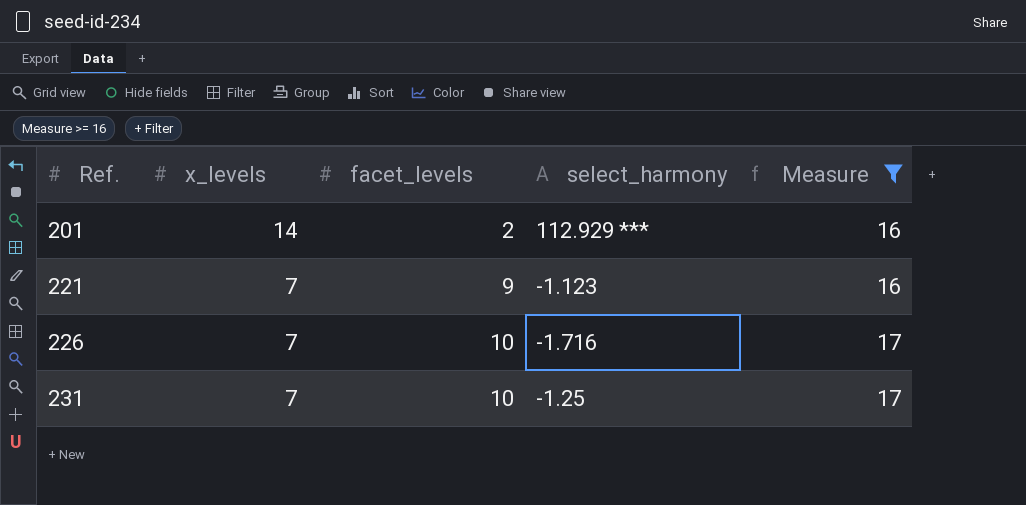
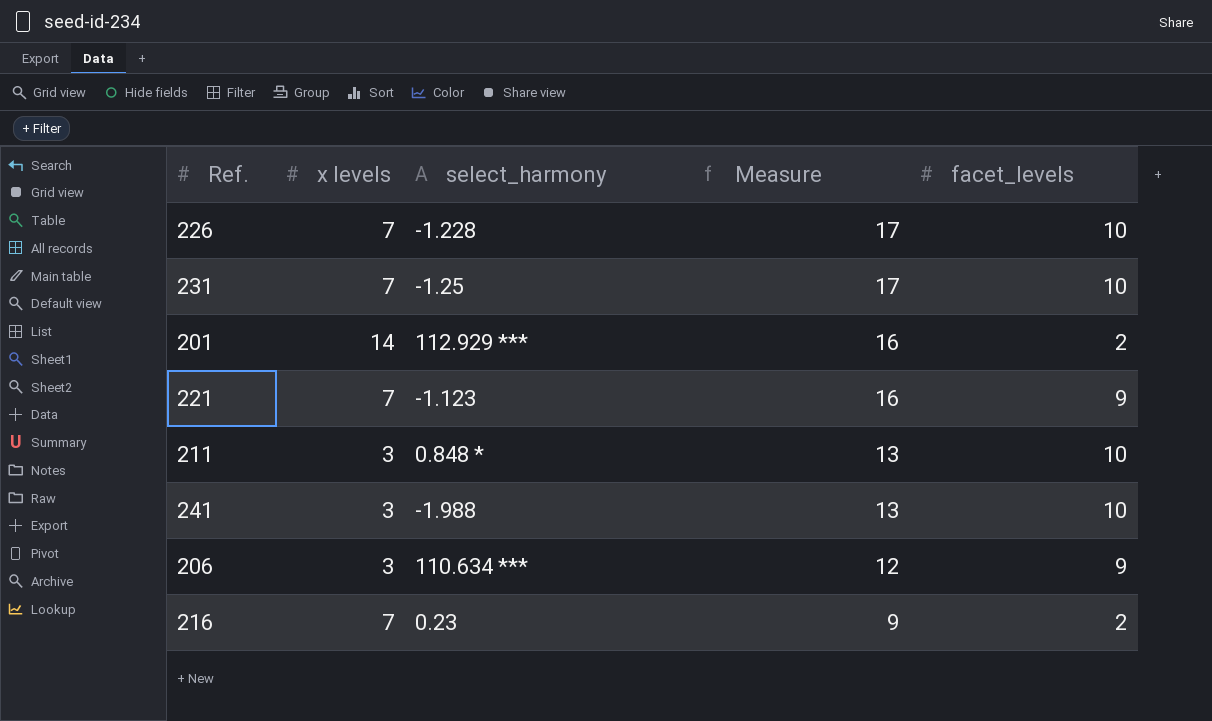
filter: Measure >= 16 -> none
row order: Ref. ascending -> Measure descending
column name: x_levels -> x levels
column facet_levels | position: 3 -> 5
226 | select_harmony: -1.716 -> -1.228

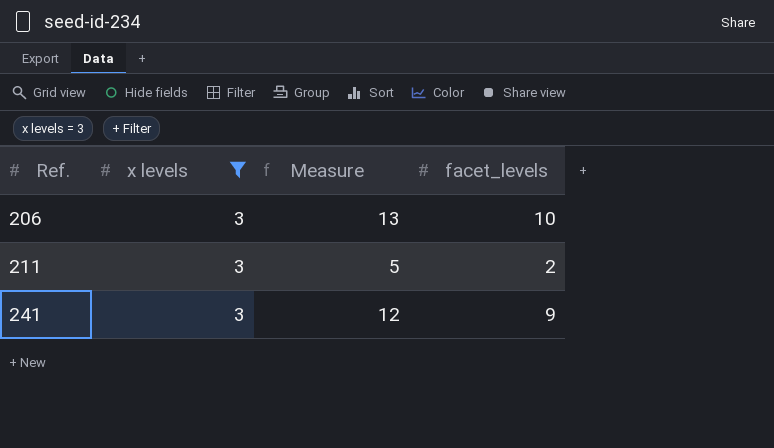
filter: none -> x levels = 3
row order: Measure descending -> Ref. ascending
column select_harmony | position: 3 -> none
206 | Measure: 12 -> 13
206 | facet_levels: 9 -> 10
211 | Measure: 13 -> 5
211 | facet_levels: 10 -> 2
241 | Measure: 13 -> 12
241 | facet_levels: 10 -> 9

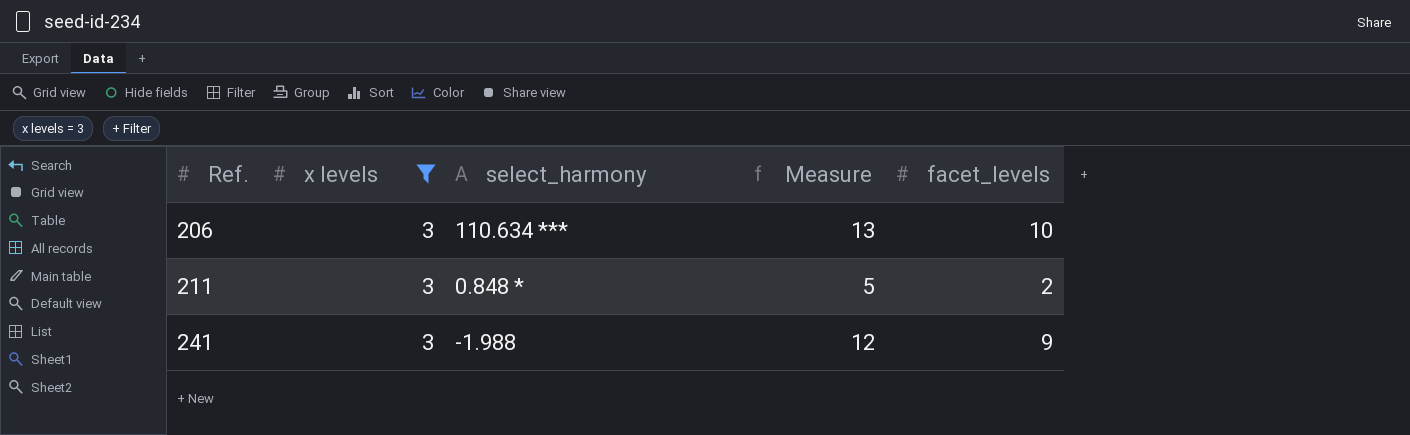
column select_harmony | position: none -> 3

